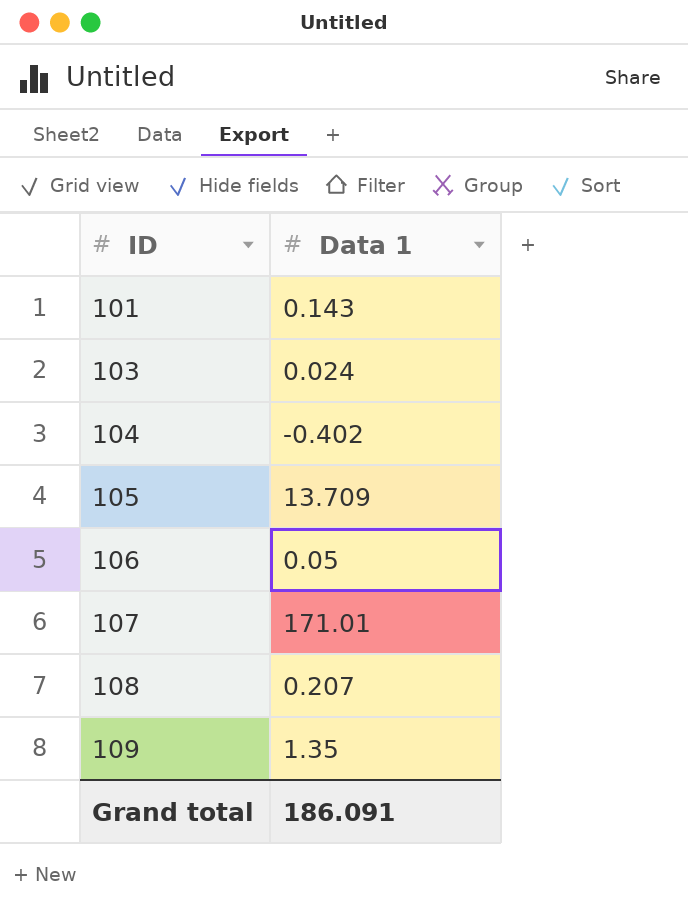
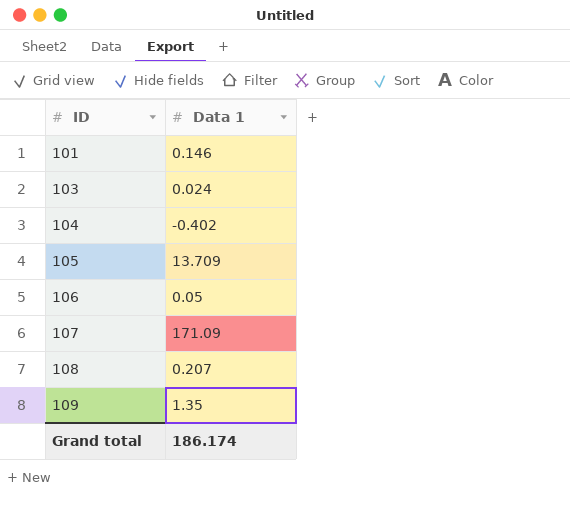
101 | Data 1: 0.143 -> 0.146
107 | Data 1: 171.01 -> 171.09
Grand total | Data 1: 186.091 -> 186.174

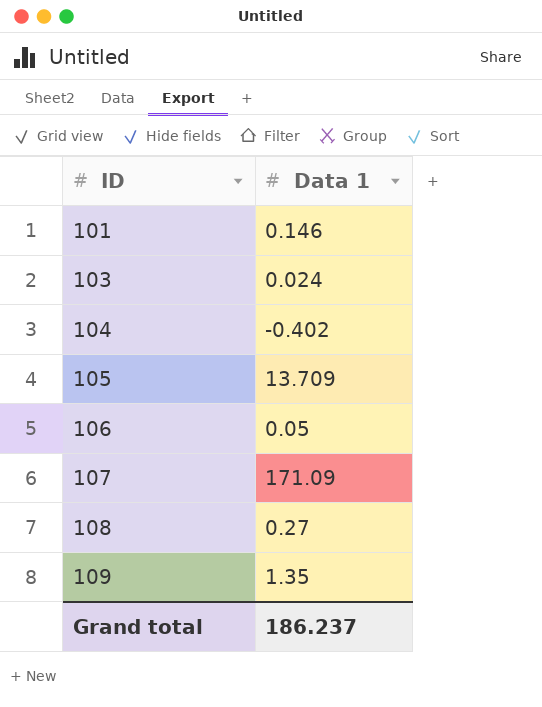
108 | Data 1: 0.207 -> 0.27
Grand total | Data 1: 186.174 -> 186.237

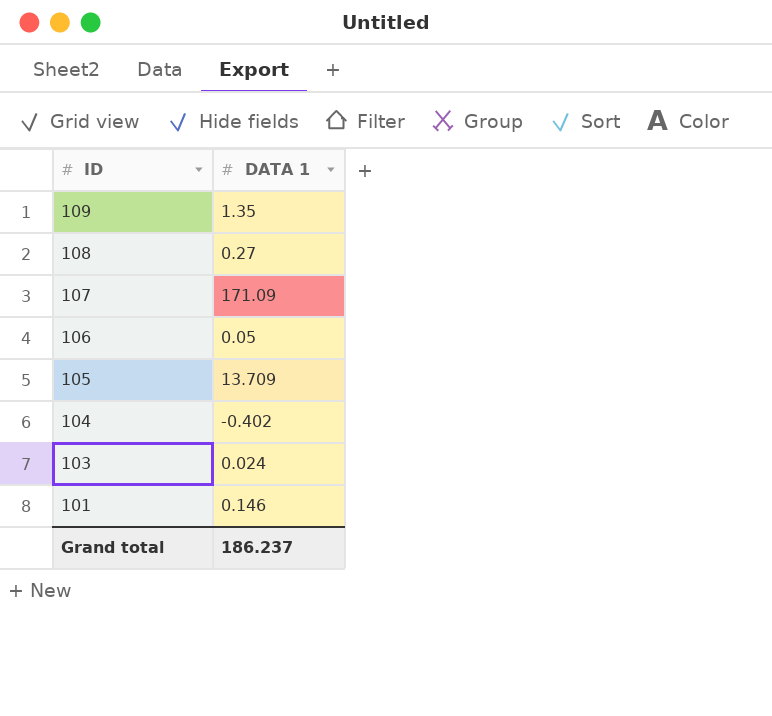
row order: ID ascending -> ID descending
column name: Data 1 -> DATA 1

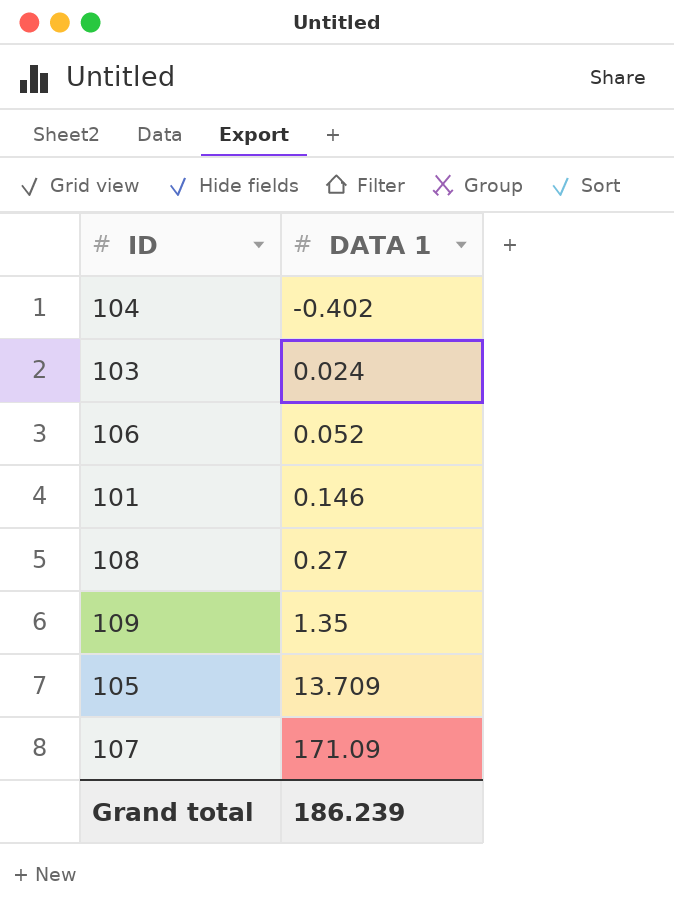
row order: ID descending -> DATA 1 ascending
106 | DATA 1: 0.05 -> 0.052
Grand total | DATA 1: 186.237 -> 186.239

